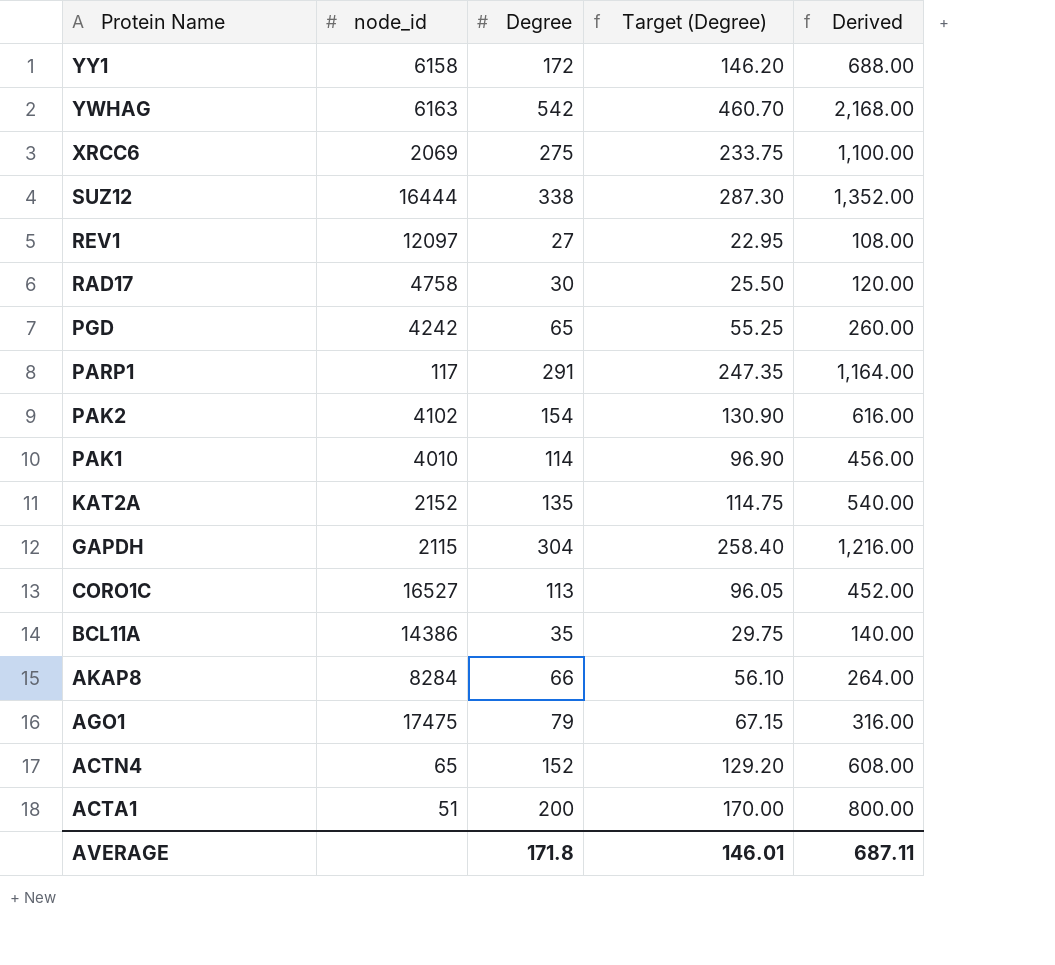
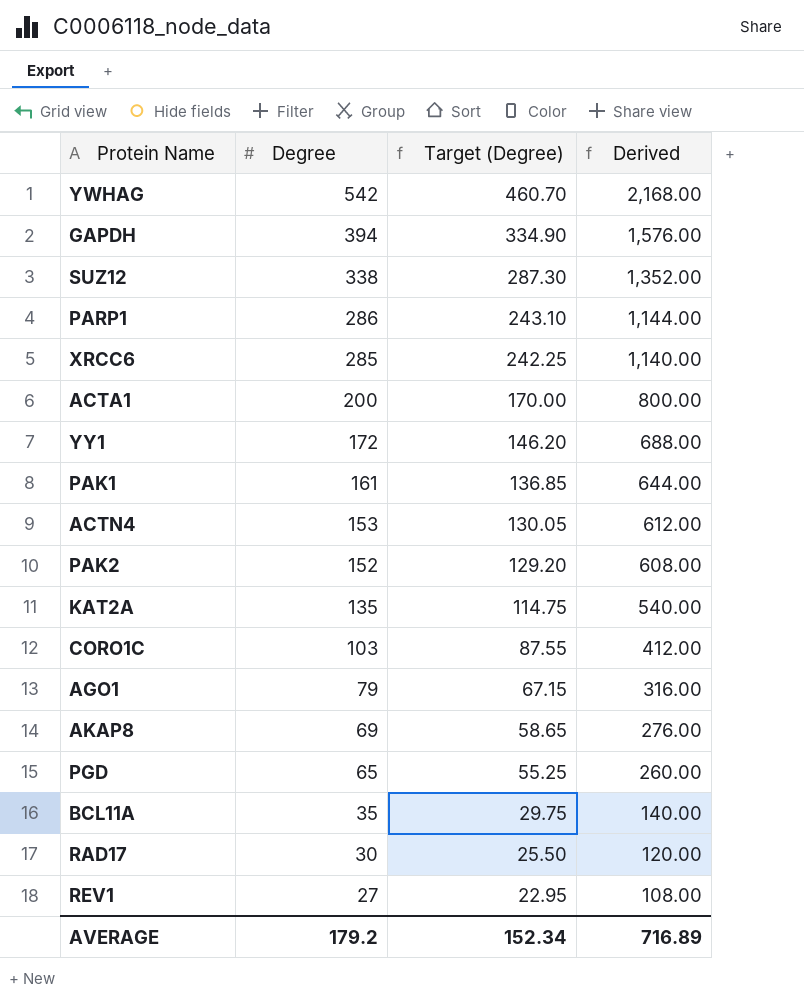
row order: Protein Name descending -> Degree descending
column node_id | position: 2 -> none
GAPDH | Degree: 304 -> 394
GAPDH | Target (Degree): 258.40 -> 334.90
GAPDH | Derived: 1,216.00 -> 1,576.00
PARP1 | Degree: 291 -> 286
PARP1 | Target (Degree): 247.35 -> 243.10
PARP1 | Derived: 1,164.00 -> 1,144.00
XRCC6 | Degree: 275 -> 285
XRCC6 | Target (Degree): 233.75 -> 242.25
XRCC6 | Derived: 1,100.00 -> 1,140.00
PAK1 | Degree: 114 -> 161
PAK1 | Target (Degree): 96.90 -> 136.85
PAK1 | Derived: 456.00 -> 644.00
ACTN4 | Degree: 152 -> 153
ACTN4 | Target (Degree): 129.20 -> 130.05
ACTN4 | Derived: 608.00 -> 612.00
PAK2 | Degree: 154 -> 152
PAK2 | Target (Degree): 130.90 -> 129.20
PAK2 | Derived: 616.00 -> 608.00
CORO1C | Degree: 113 -> 103
CORO1C | Target (Degree): 96.05 -> 87.55
CORO1C | Derived: 452.00 -> 412.00
AKAP8 | Degree: 66 -> 69
AKAP8 | Target (Degree): 56.10 -> 58.65
AKAP8 | Derived: 264.00 -> 276.00
AVERAGE | Degree: 171.8 -> 179.2
AVERAGE | Target (Degree): 146.01 -> 152.34
AVERAGE | Derived: 687.11 -> 716.89

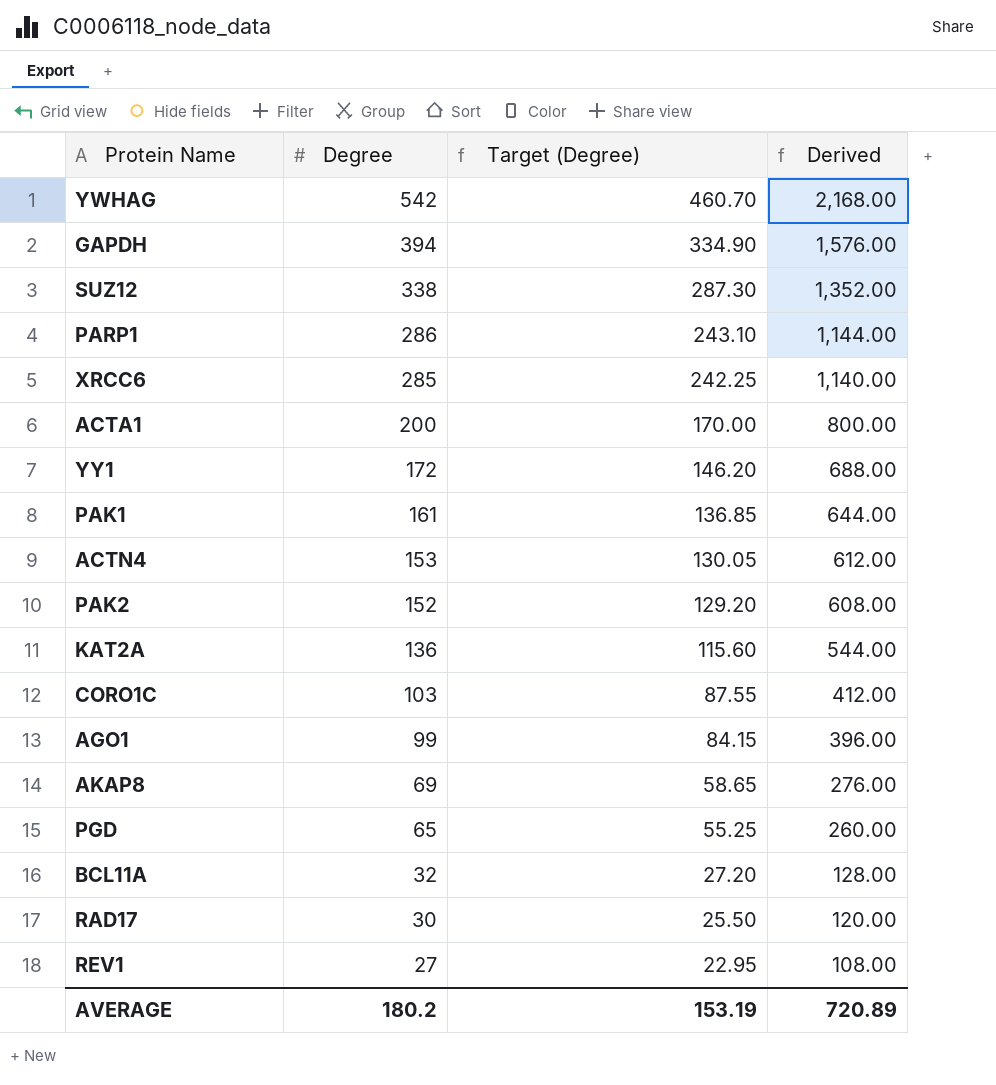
KAT2A | Degree: 135 -> 136
KAT2A | Target (Degree): 114.75 -> 115.60
KAT2A | Derived: 540.00 -> 544.00
AGO1 | Degree: 79 -> 99
AGO1 | Target (Degree): 67.15 -> 84.15
AGO1 | Derived: 316.00 -> 396.00
BCL11A | Degree: 35 -> 32
BCL11A | Target (Degree): 29.75 -> 27.20
BCL11A | Derived: 140.00 -> 128.00
AVERAGE | Degree: 179.2 -> 180.2
AVERAGE | Target (Degree): 152.34 -> 153.19
AVERAGE | Derived: 716.89 -> 720.89

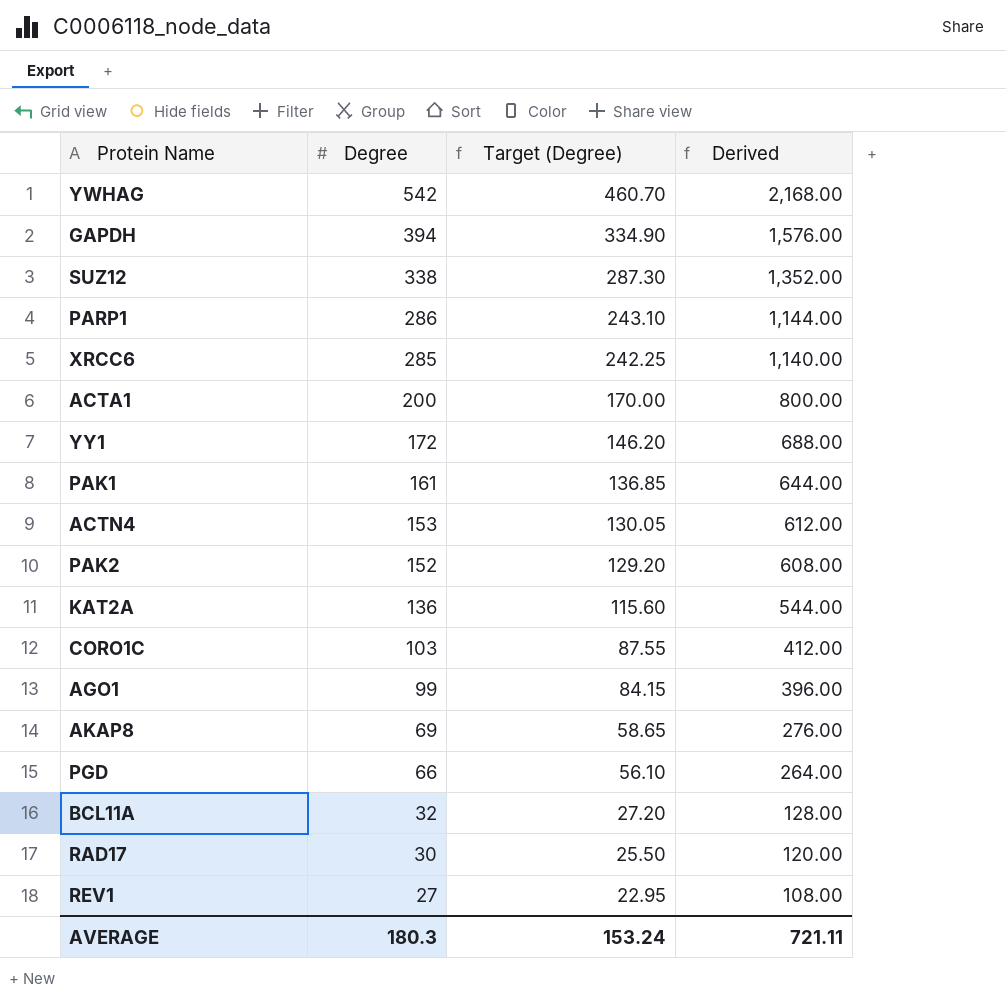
PGD | Degree: 65 -> 66
PGD | Target (Degree): 55.25 -> 56.10
PGD | Derived: 260.00 -> 264.00
AVERAGE | Degree: 180.2 -> 180.3
AVERAGE | Target (Degree): 153.19 -> 153.24
AVERAGE | Derived: 720.89 -> 721.11

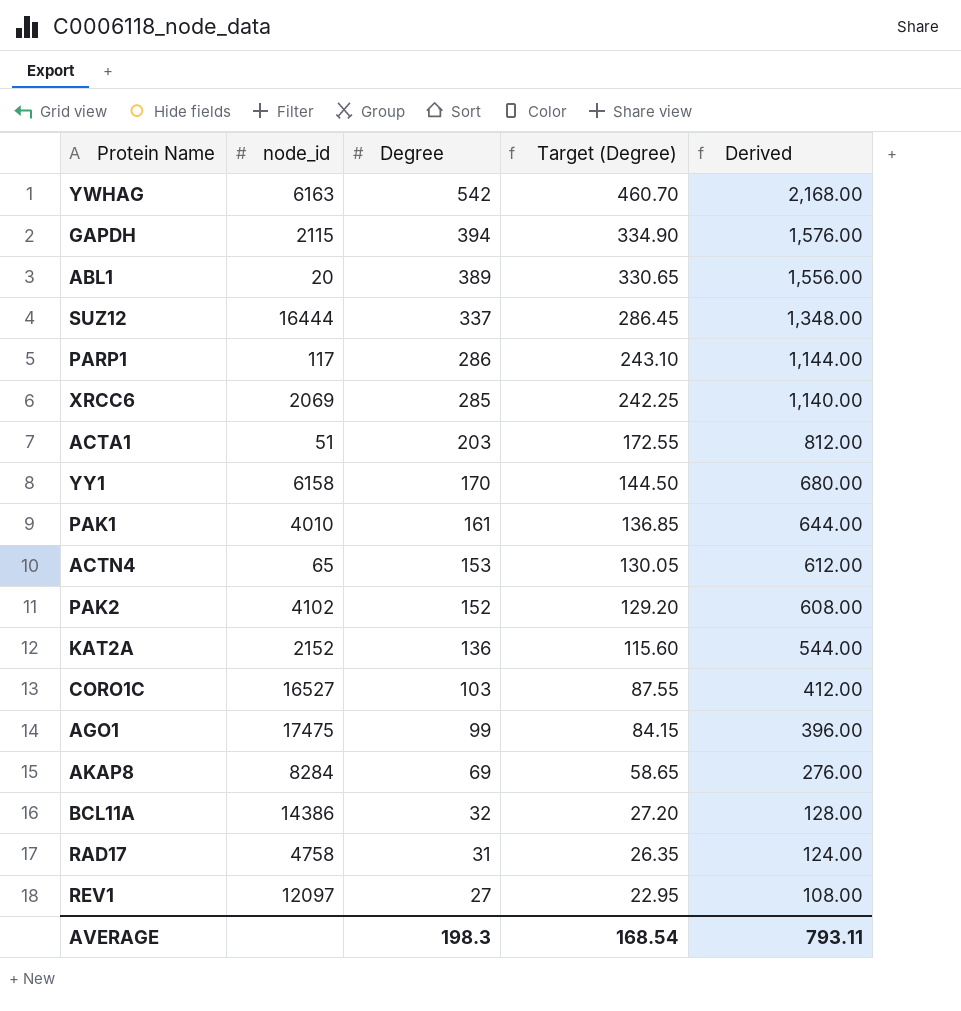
column node_id | position: none -> 2
row PGD: 66 | 56.10 | 264.00 -> none
row ABL1: none -> 20 | 389 | 330.65 | 1,556.00
SUZ12 | Degree: 338 -> 337
SUZ12 | Target (Degree): 287.30 -> 286.45
SUZ12 | Derived: 1,352.00 -> 1,348.00
ACTA1 | Degree: 200 -> 203
ACTA1 | Target (Degree): 170.00 -> 172.55
ACTA1 | Derived: 800.00 -> 812.00
YY1 | Degree: 172 -> 170
YY1 | Target (Degree): 146.20 -> 144.50
YY1 | Derived: 688.00 -> 680.00
RAD17 | Degree: 30 -> 31
RAD17 | Target (Degree): 25.50 -> 26.35
RAD17 | Derived: 120.00 -> 124.00
AVERAGE | Degree: 180.3 -> 198.3
AVERAGE | Target (Degree): 153.24 -> 168.54
AVERAGE | Derived: 721.11 -> 793.11

